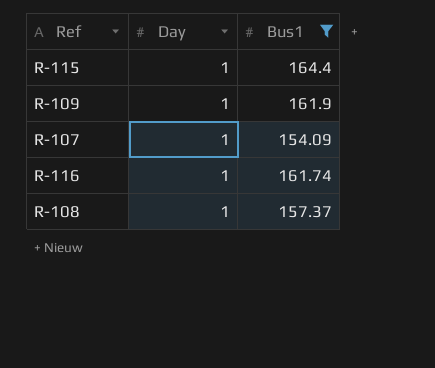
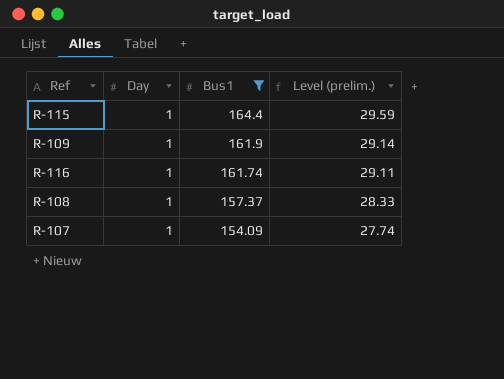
row order: none -> Bus1 descending
column Level (prelim.) | formula: none -> [Bus1] * 0.18

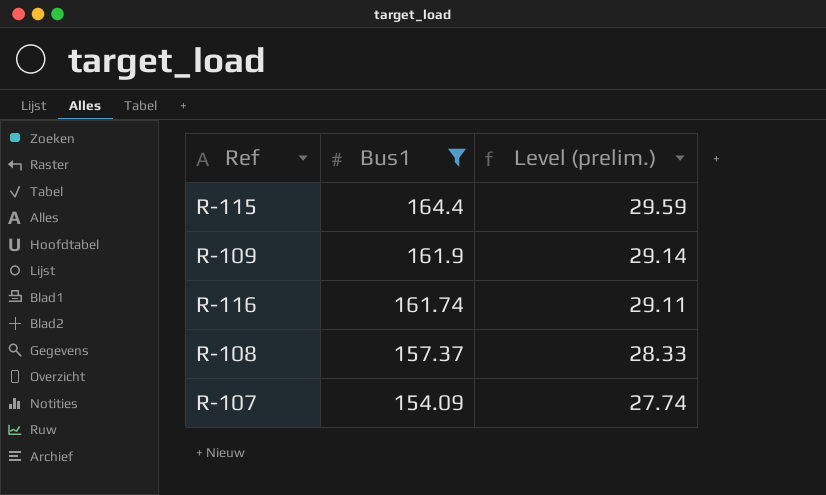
column Day | position: 2 -> none

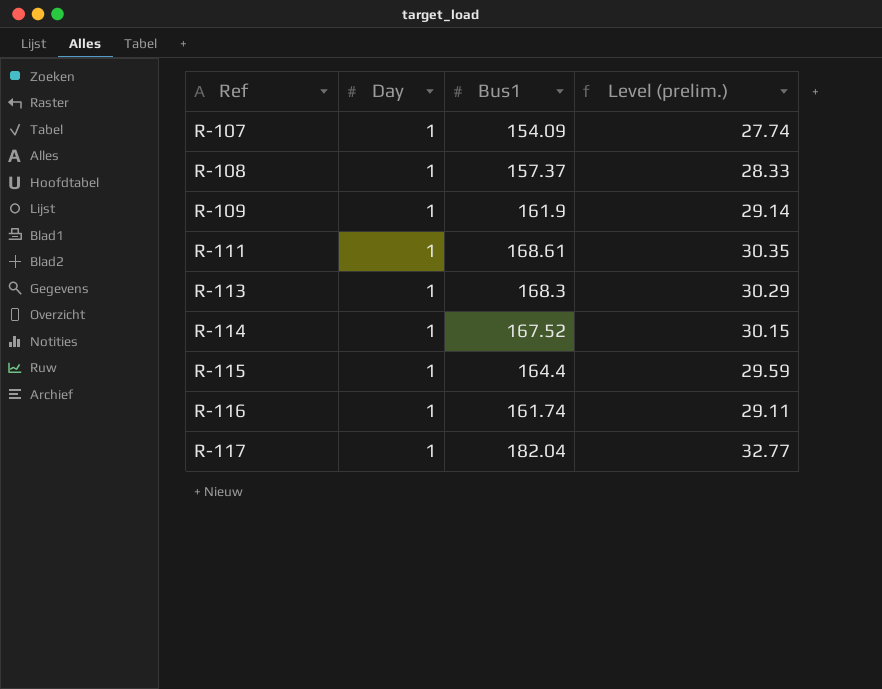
filter: Bus1 <= 164.4 -> none
row order: Bus1 descending -> Ref ascending
column Day | position: none -> 2

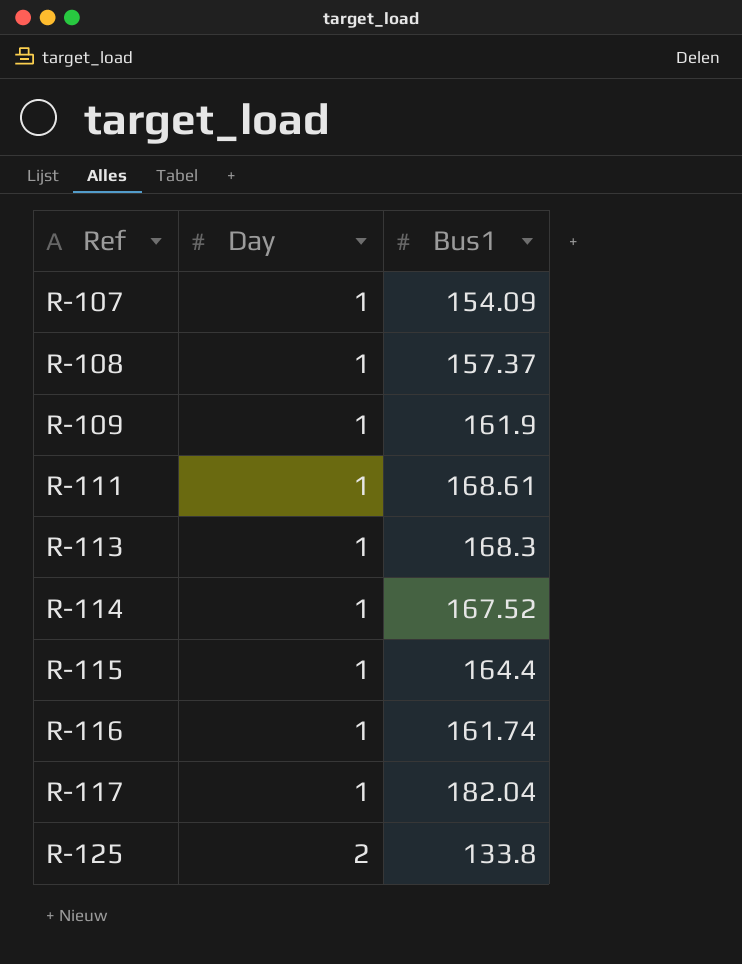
column Level (prelim.) | formula: [Bus1] * 0.18 -> none
row R-125: none -> 2 | 133.8

